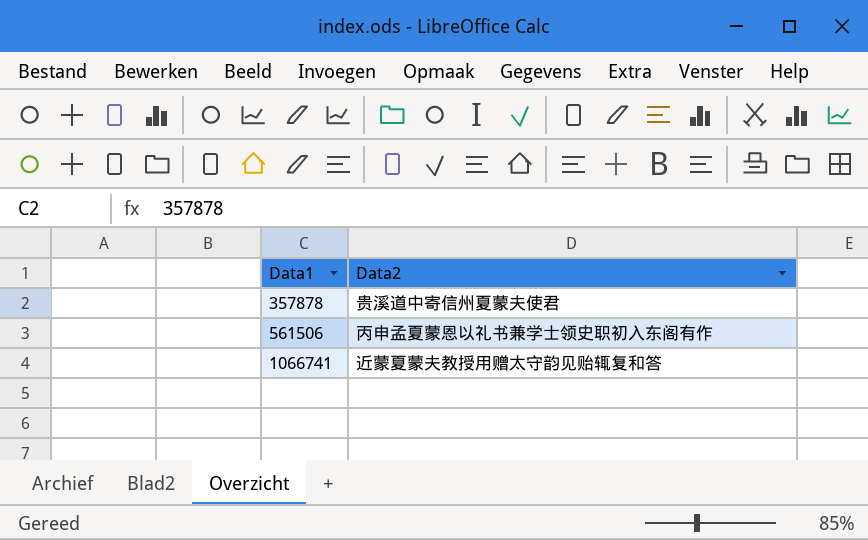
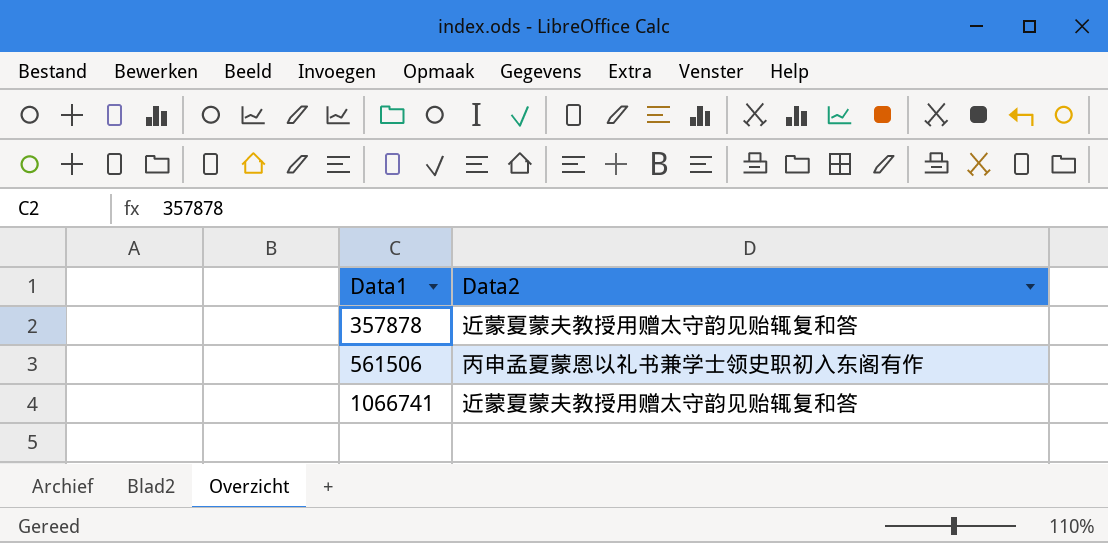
357878 | Data2: 贵溪道中寄信州夏蒙夫使君 -> 近蒙夏蒙夫教授用赠太守韵见贻辄复和答

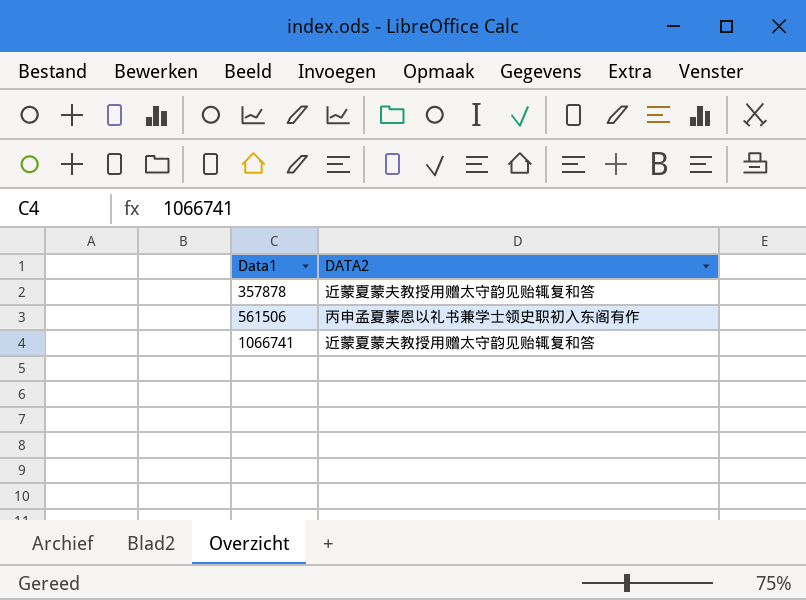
column name: Data2 -> DATA2

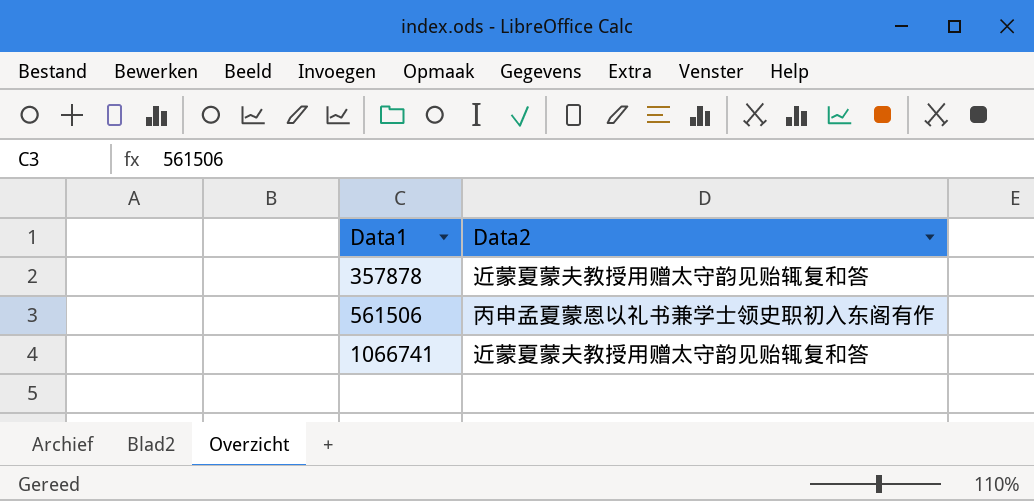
column name: DATA2 -> Data2

